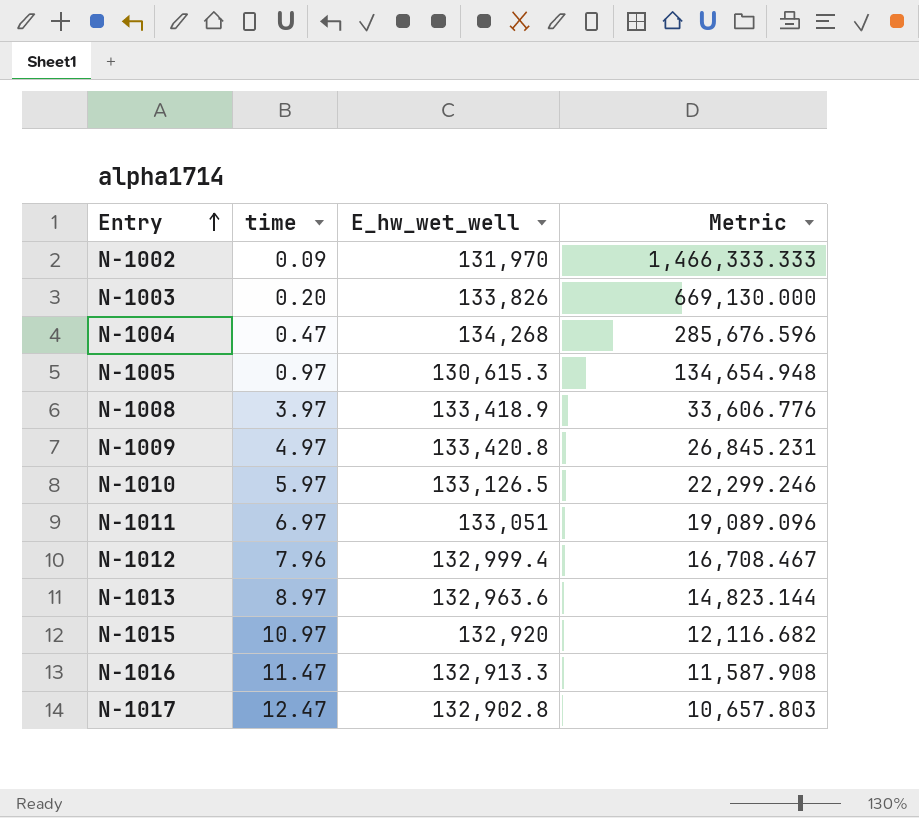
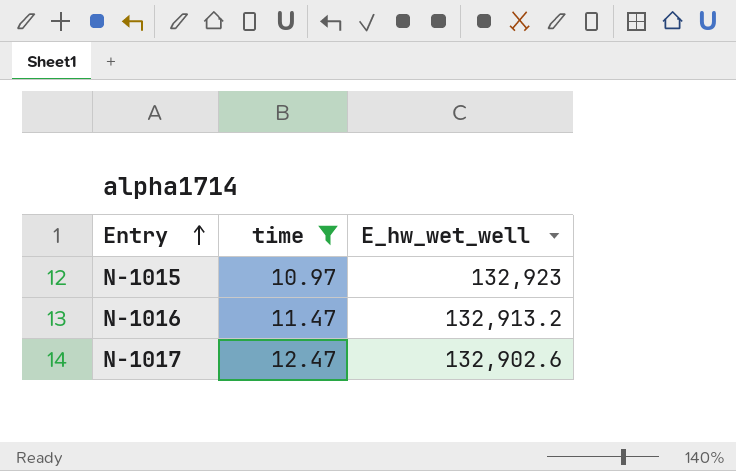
filter: none -> time >= 10.97
column Metric | formula: [E_hw_wet_well] / [time] -> none
N-1015 | E_hw_wet_well: 132,920 -> 132,923
N-1016 | E_hw_wet_well: 132,913.3 -> 132,913.2
N-1017 | E_hw_wet_well: 132,902.8 -> 132,902.6

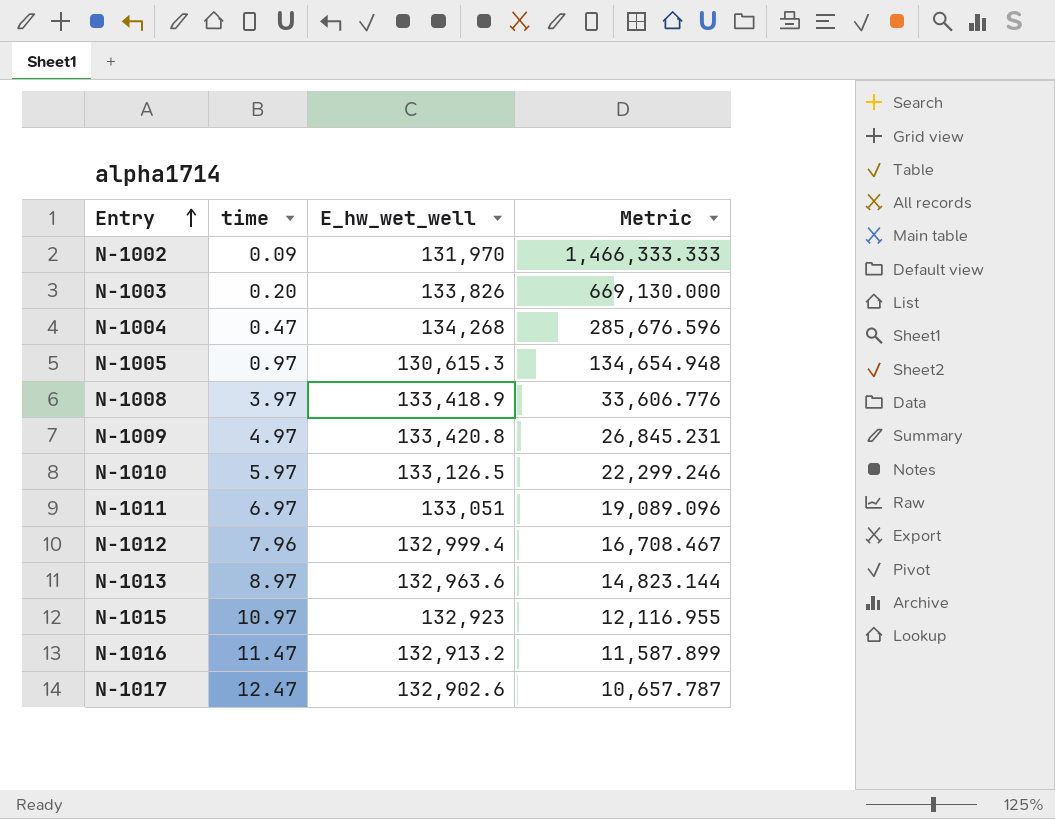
filter: time >= 10.97 -> none
column Metric | formula: none -> [E_hw_wet_well] / [time]

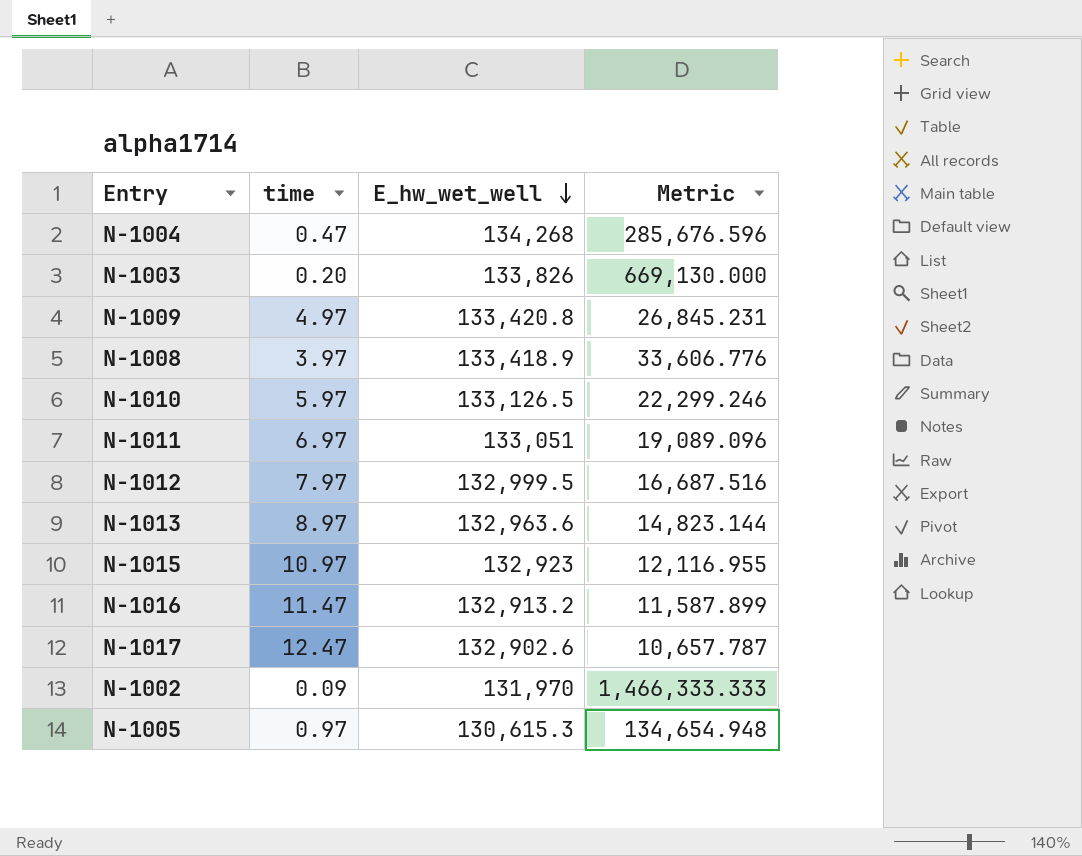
row order: Entry ascending -> E_hw_wet_well descending
N-1012 | time: 7.96 -> 7.97
N-1012 | E_hw_wet_well: 132,999.4 -> 132,999.5
N-1012 | Metric: 16,708.467 -> 16,687.516

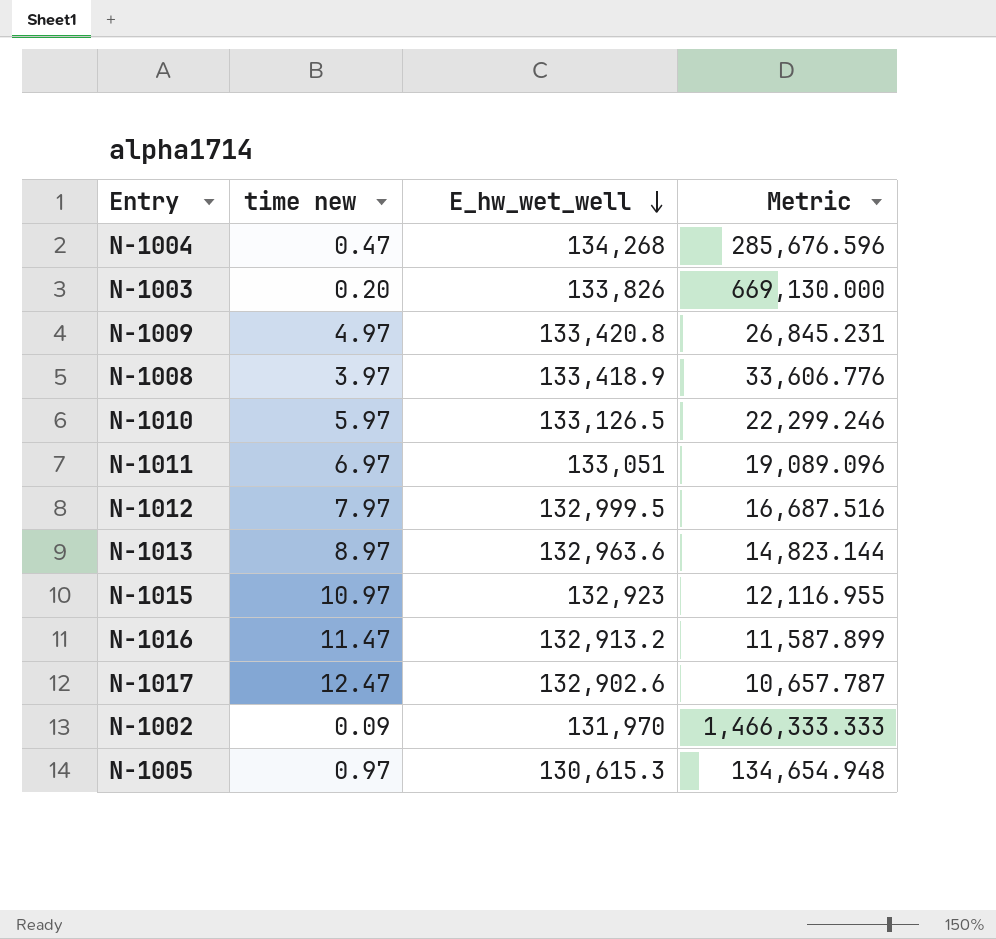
column name: time -> time new

